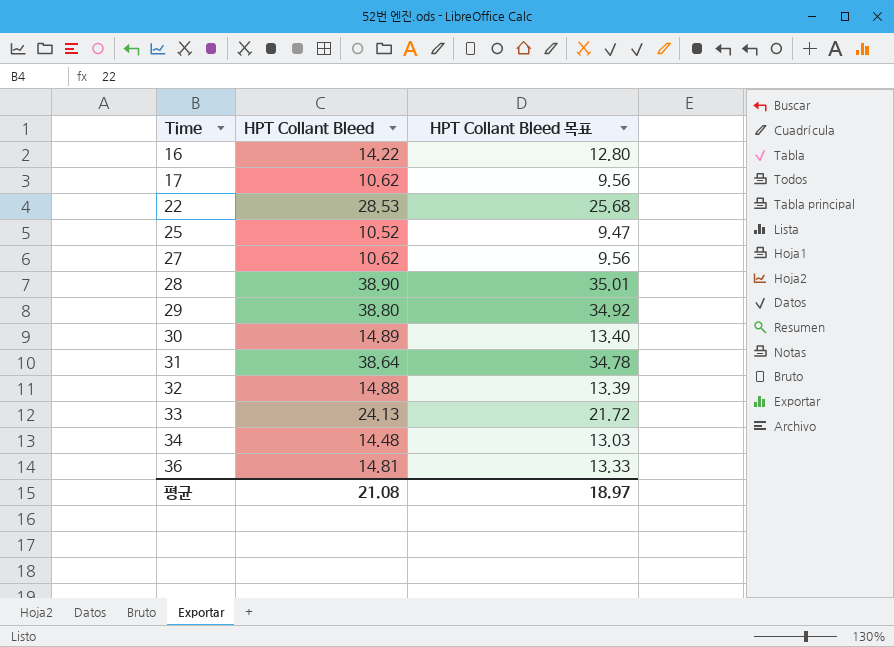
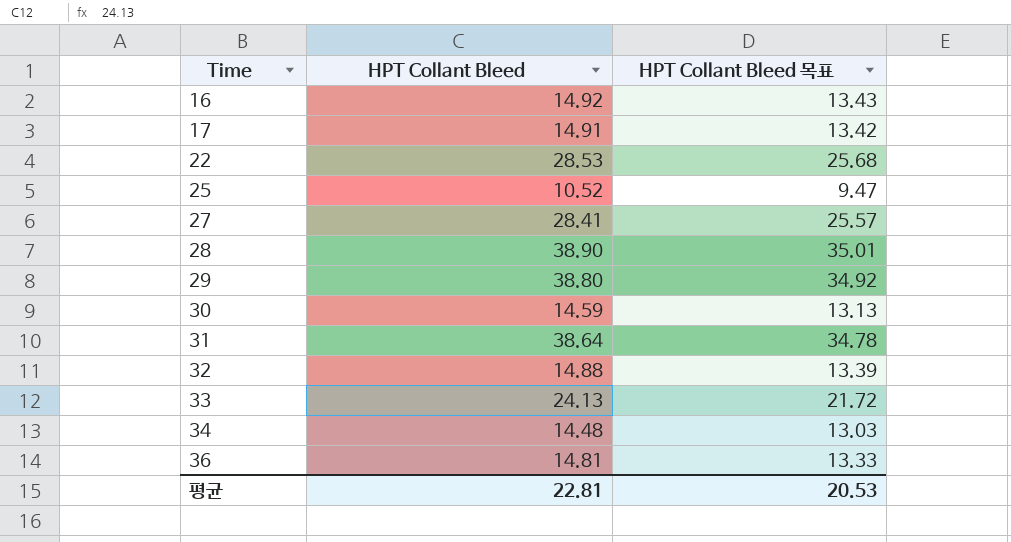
16 | HPT Collant Bleed: 14.22 -> 14.92
16 | HPT Collant Bleed 목표: 12.80 -> 13.43
17 | HPT Collant Bleed: 10.62 -> 14.91
17 | HPT Collant Bleed 목표: 9.56 -> 13.42
27 | HPT Collant Bleed: 10.62 -> 28.41
27 | HPT Collant Bleed 목표: 9.56 -> 25.57
30 | HPT Collant Bleed: 14.89 -> 14.59
30 | HPT Collant Bleed 목표: 13.40 -> 13.13
평균 | HPT Collant Bleed: 21.08 -> 22.81
평균 | HPT Collant Bleed 목표: 18.97 -> 20.53

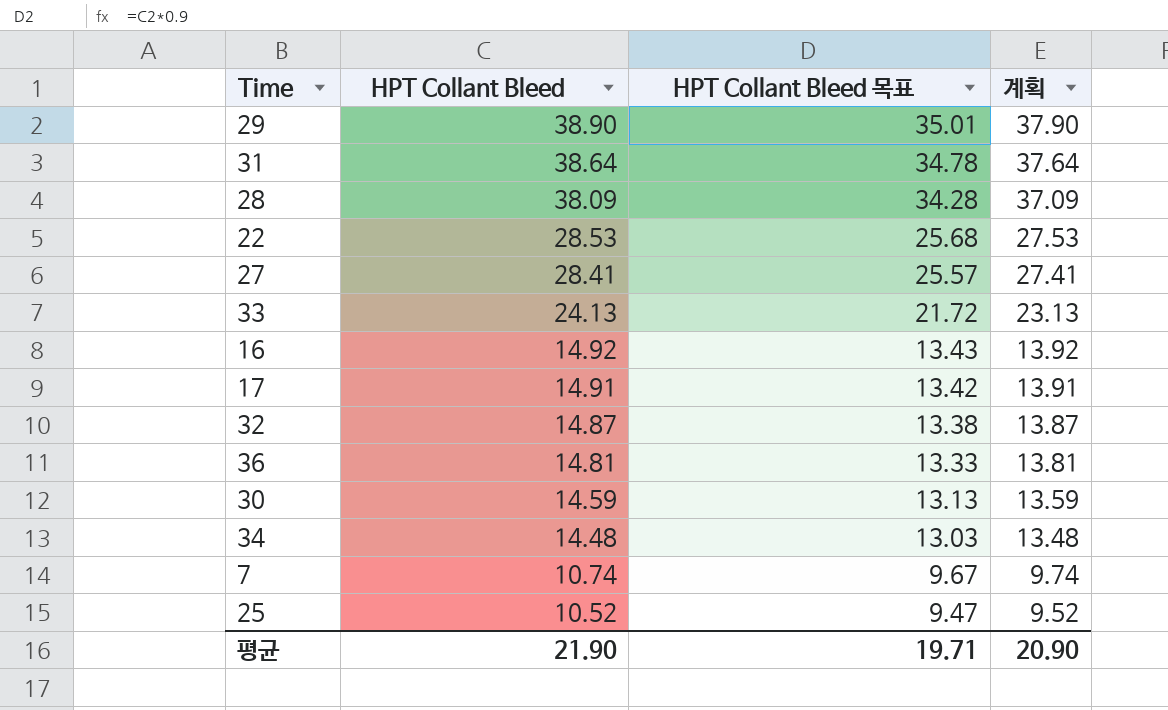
row order: Time ascending -> HPT Collant Bleed descending
column 계획 | formula: none -> [HPT Collant Bleed] - 1
29 | HPT Collant Bleed: 38.80 -> 38.90
29 | HPT Collant Bleed 목표: 34.92 -> 35.01
28 | HPT Collant Bleed: 38.90 -> 38.09
28 | HPT Collant Bleed 목표: 35.01 -> 34.28
32 | HPT Collant Bleed: 14.88 -> 14.87
32 | HPT Collant Bleed 목표: 13.39 -> 13.38
row 7: none -> 10.74 | 9.67 | 9.74
평균 | HPT Collant Bleed: 22.81 -> 21.90
평균 | HPT Collant Bleed 목표: 20.53 -> 19.71

